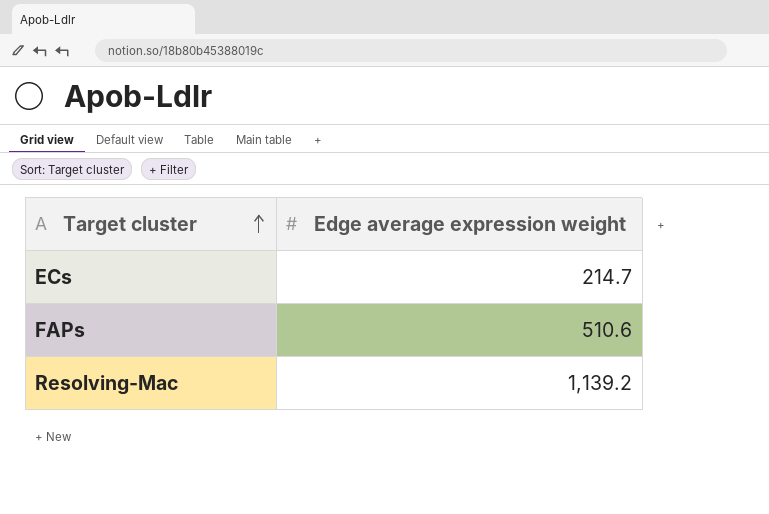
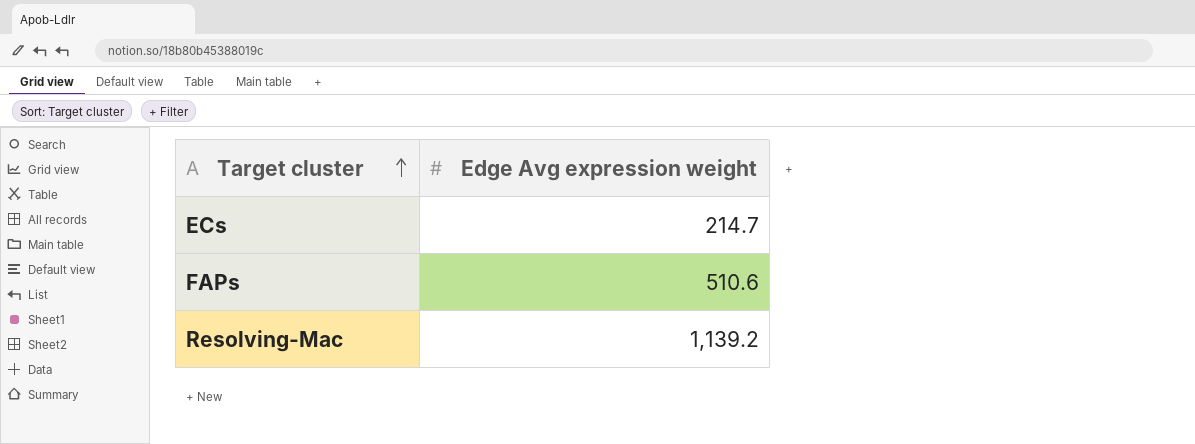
column name: Edge average expression weight -> Edge Avg expression weight

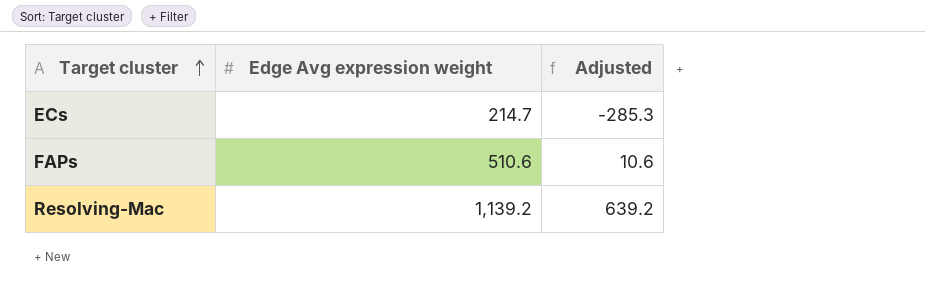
column Adjusted | formula: none -> [Edge Avg expression weight] - 500

